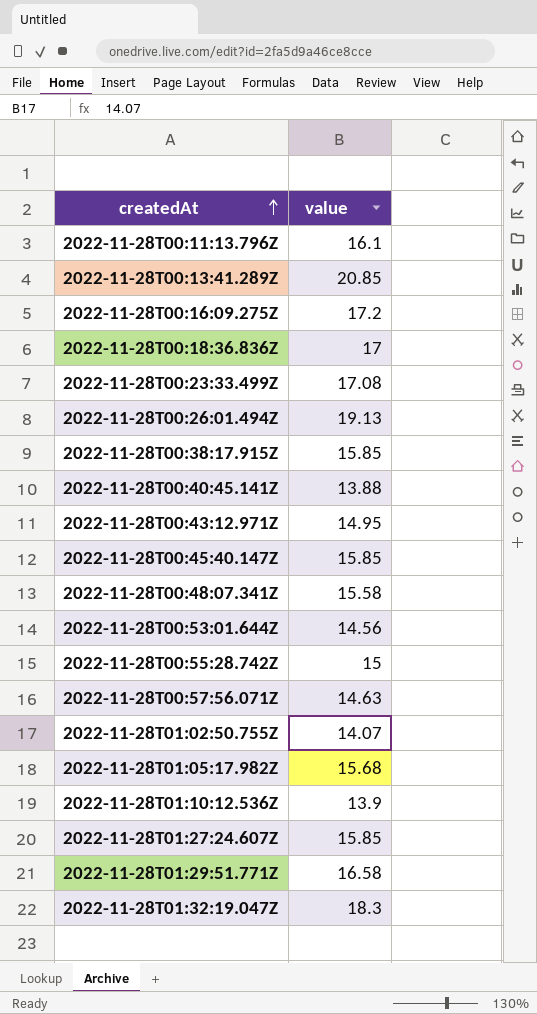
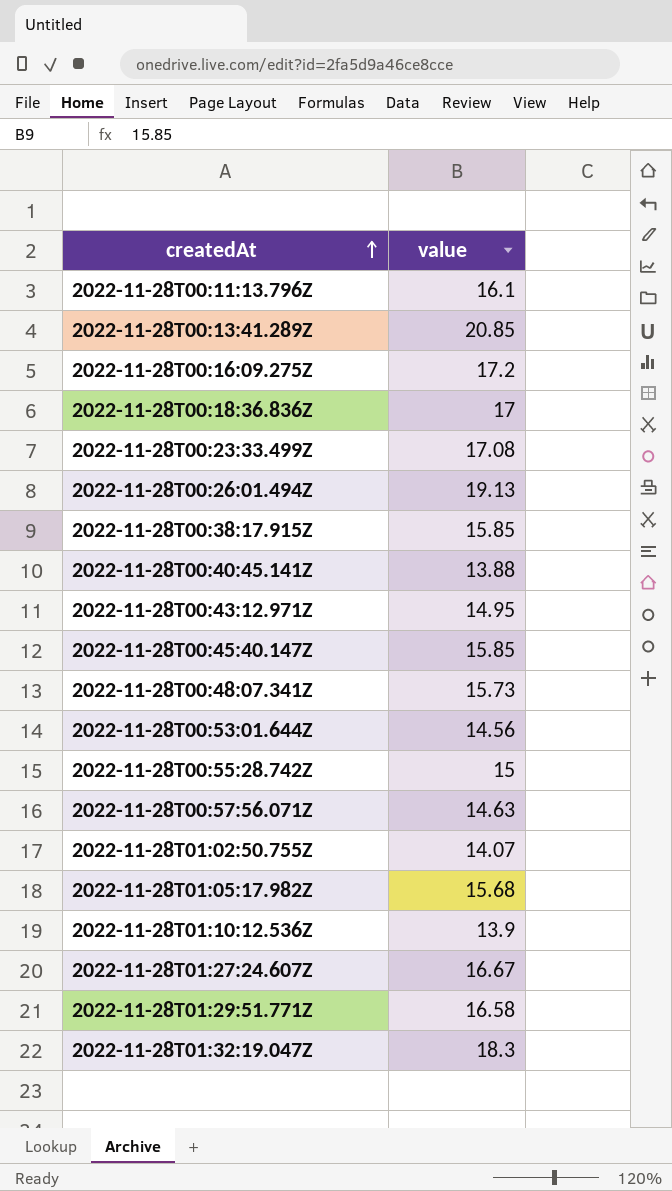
2022-11-28T00:48:07.341Z | value: 15.58 -> 15.73
2022-11-28T01:27:24.607Z | value: 15.85 -> 16.67

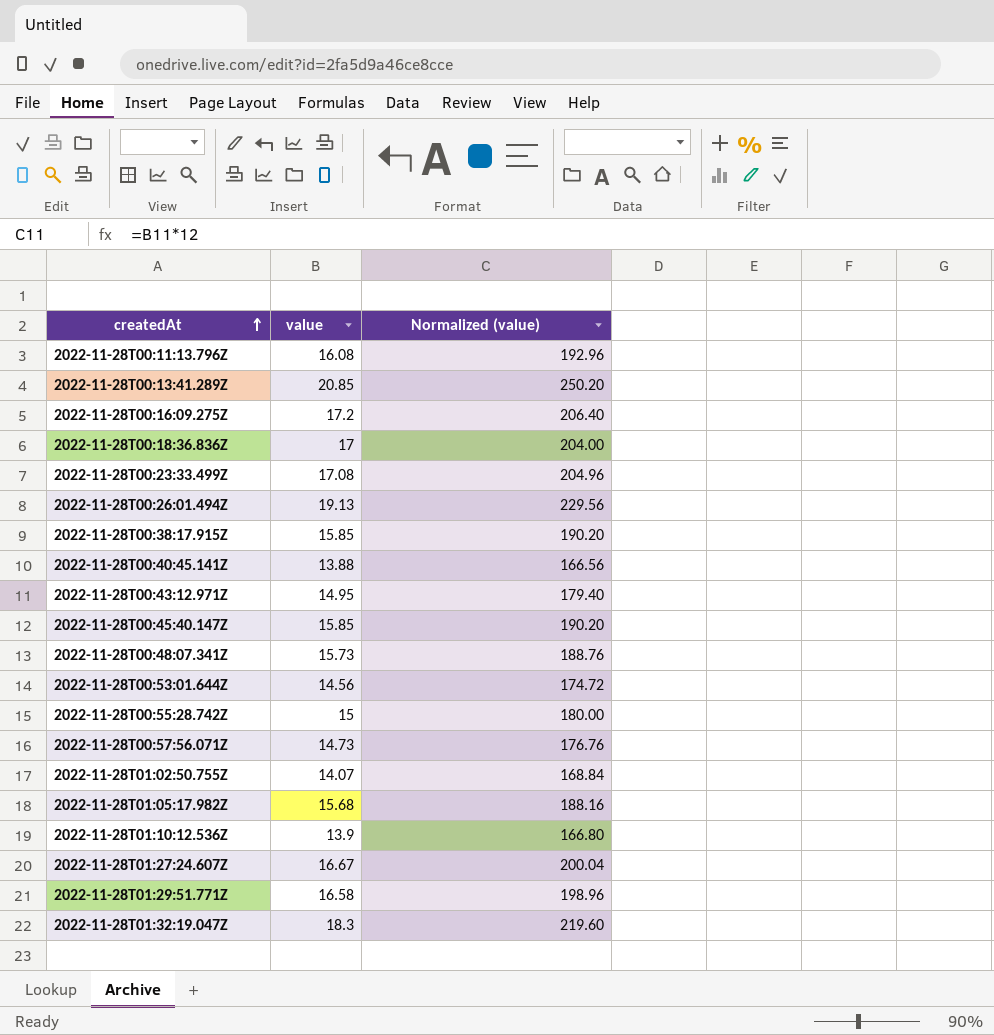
column Normalized (value) | formula: none -> [value] * 12
2022-11-28T00:11:13.796Z | value: 16.1 -> 16.08
2022-11-28T00:57:56.071Z | value: 14.63 -> 14.73

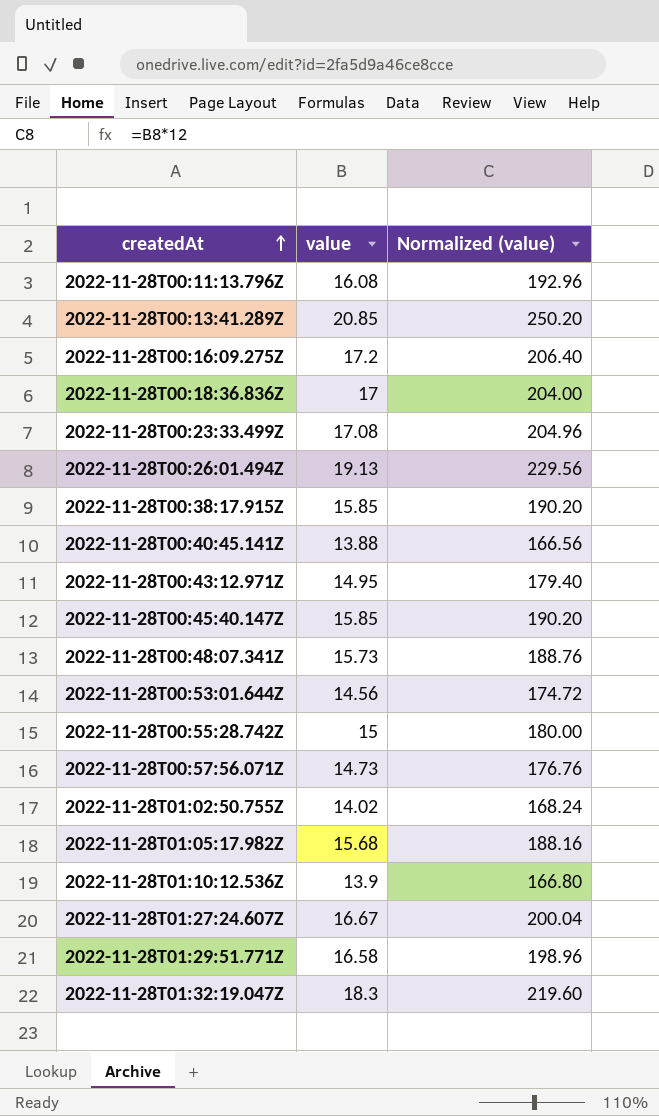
2022-11-28T01:02:50.755Z | value: 14.07 -> 14.02
2022-11-28T01:02:50.755Z | Normalized (value): 168.84 -> 168.24

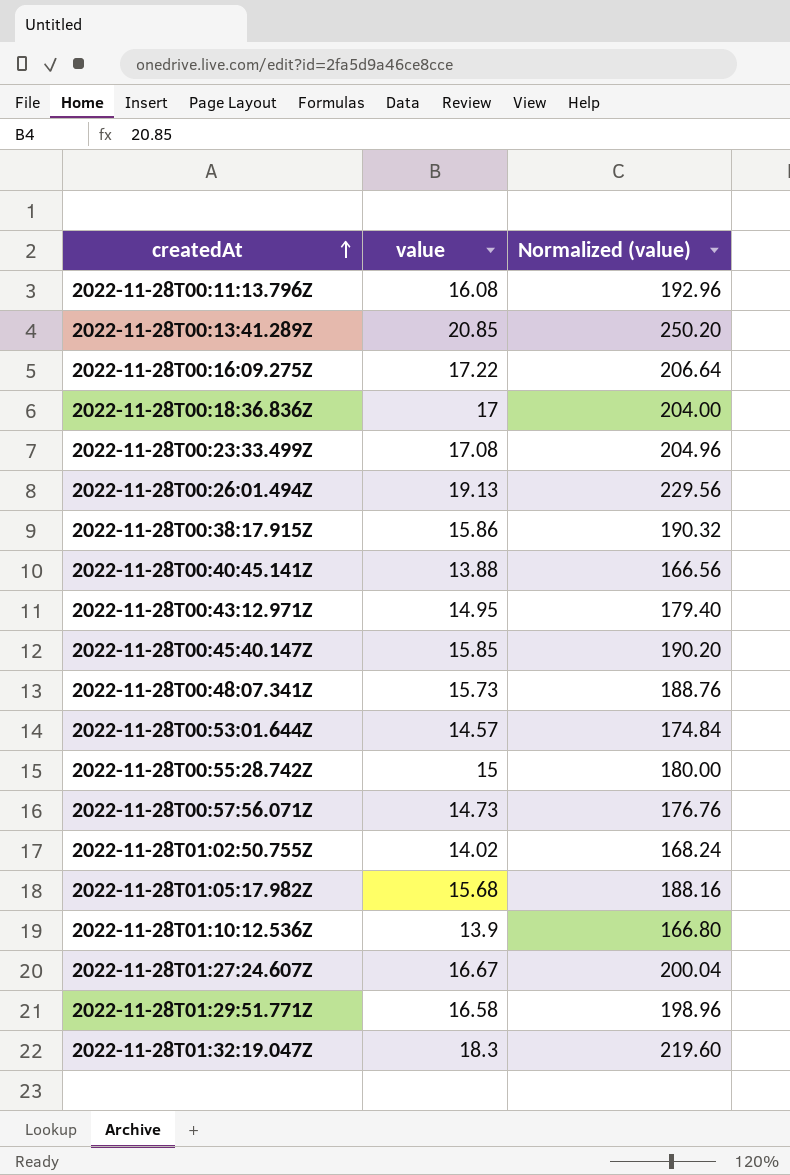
2022-11-28T00:16:09.275Z | value: 17.2 -> 17.22
2022-11-28T00:16:09.275Z | Normalized (value): 206.40 -> 206.64
2022-11-28T00:38:17.915Z | value: 15.85 -> 15.86
2022-11-28T00:38:17.915Z | Normalized (value): 190.20 -> 190.32
2022-11-28T00:53:01.644Z | value: 14.56 -> 14.57
2022-11-28T00:53:01.644Z | Normalized (value): 174.72 -> 174.84

